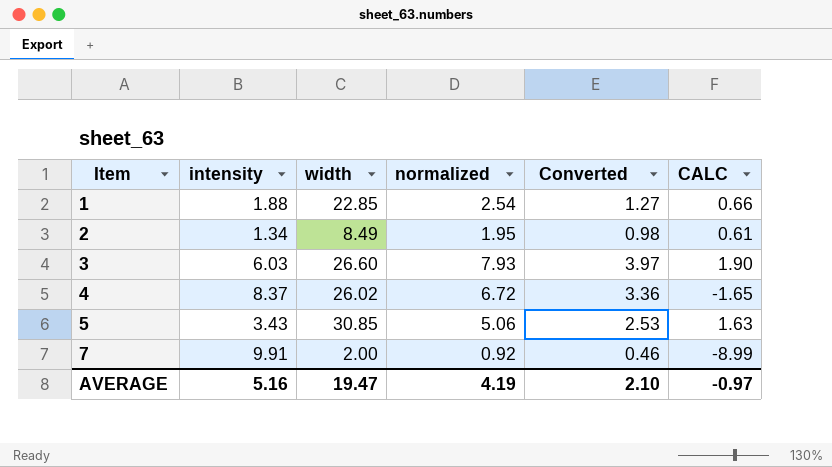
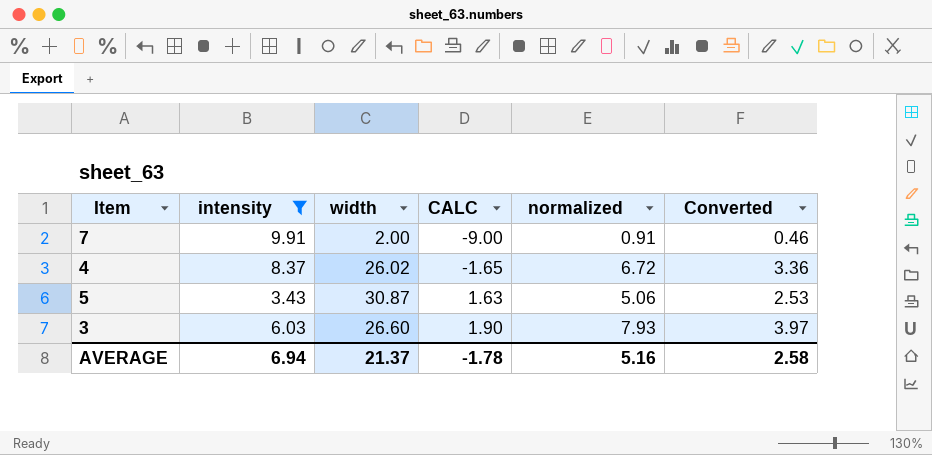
filter: none -> intensity >= 3.43
row order: Item ascending -> CALC ascending
column CALC | position: 6 -> 4
7 | CALC: -8.99 -> -9.00
7 | normalized: 0.92 -> 0.91
5 | width: 30.85 -> 30.87
AVERAGE | intensity: 5.16 -> 6.94
AVERAGE | width: 19.47 -> 21.37
AVERAGE | CALC: -0.97 -> -1.78
AVERAGE | normalized: 4.19 -> 5.16
AVERAGE | Converted: 2.10 -> 2.58

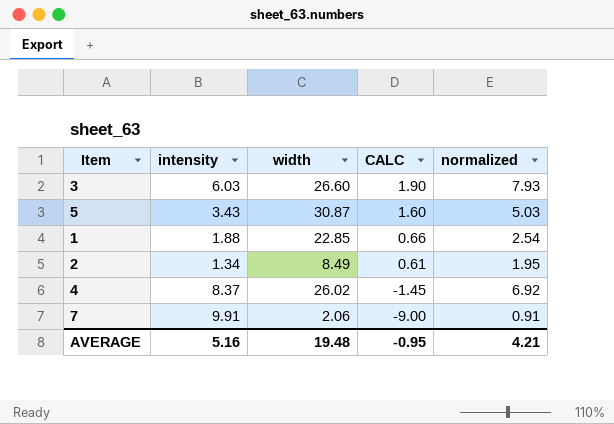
filter: intensity >= 3.43 -> none
row order: CALC ascending -> CALC descending
column Converted | formula: [normalized] * 0.5 -> none
5 | CALC: 1.63 -> 1.60
5 | normalized: 5.06 -> 5.03
4 | CALC: -1.65 -> -1.45
4 | normalized: 6.72 -> 6.92
7 | width: 2.00 -> 2.06
AVERAGE | intensity: 6.94 -> 5.16
AVERAGE | width: 21.37 -> 19.48
AVERAGE | CALC: -1.78 -> -0.95
AVERAGE | normalized: 5.16 -> 4.21

